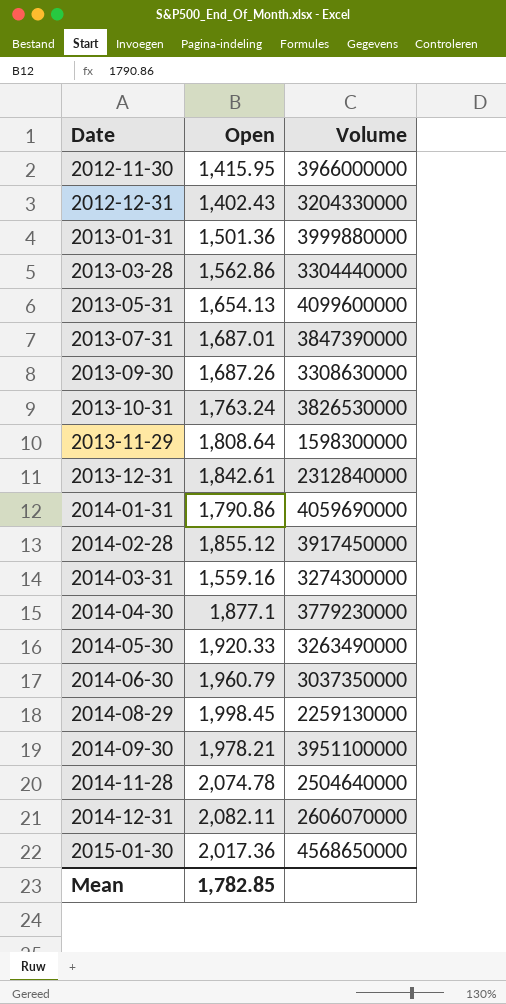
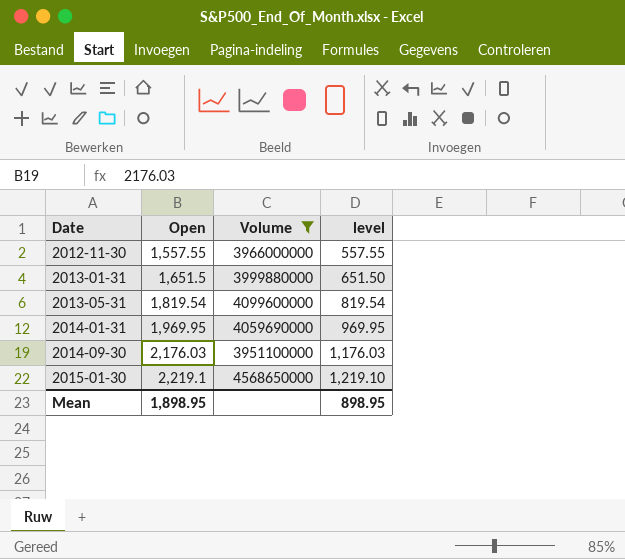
filter: none -> Volume >= 3951100000
column level | formula: none -> [Open] - 1000
2012-11-30 | Open: 1,415.95 -> 1,557.55
2013-01-31 | Open: 1,501.36 -> 1,651.5
2013-05-31 | Open: 1,654.13 -> 1,819.54
2014-01-31 | Open: 1,790.86 -> 1,969.95
2014-09-30 | Open: 1,978.21 -> 2,176.03
2015-01-30 | Open: 2,017.36 -> 2,219.1
Mean | Open: 1,782.85 -> 1,898.95

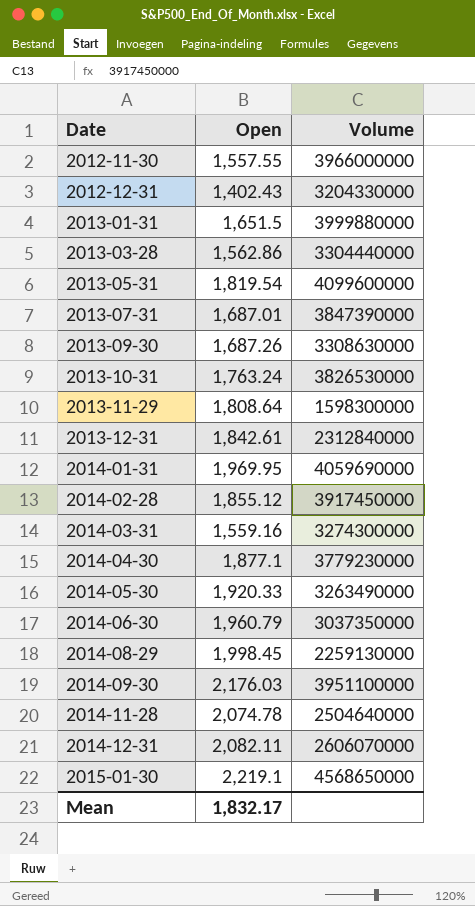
filter: Volume >= 3951100000 -> none
column level | formula: [Open] - 1000 -> none
Mean | Open: 1,898.95 -> 1,832.17

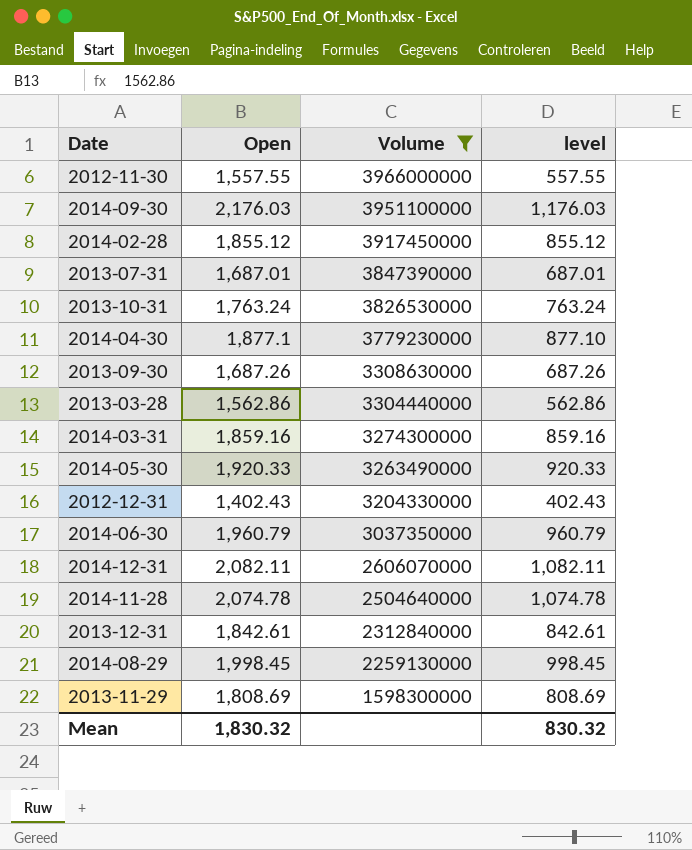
filter: none -> Volume <= 3966000000
row order: Date ascending -> Volume descending
column level | formula: none -> [Open] - 1000
2014-03-31 | Open: 1,559.16 -> 1,859.16
2013-11-29 | Open: 1,808.64 -> 1,808.69
Mean | Open: 1,832.17 -> 1,830.32

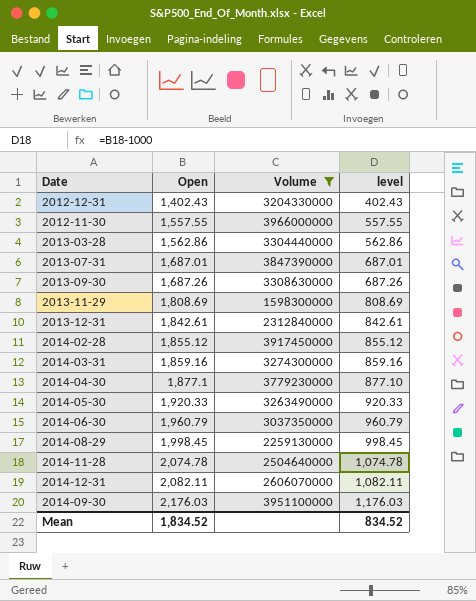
row order: Volume descending -> Open ascending
row 2013-10-31: 1,763.24 | 3826530000 | 763.24 -> none
Mean | Open: 1,830.32 -> 1,834.52
Mean | level: 830.32 -> 834.52

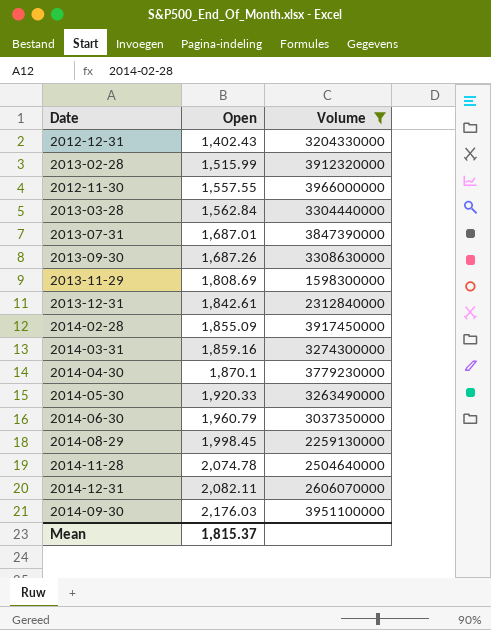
column level | formula: [Open] - 1000 -> none
row 2013-02-28: none -> 1,515.99 | 3912320000
2013-03-28 | Open: 1,562.86 -> 1,562.84
2014-02-28 | Open: 1,855.12 -> 1,855.09
2014-04-30 | Open: 1,877.1 -> 1,870.1
Mean | Open: 1,834.52 -> 1,815.37

